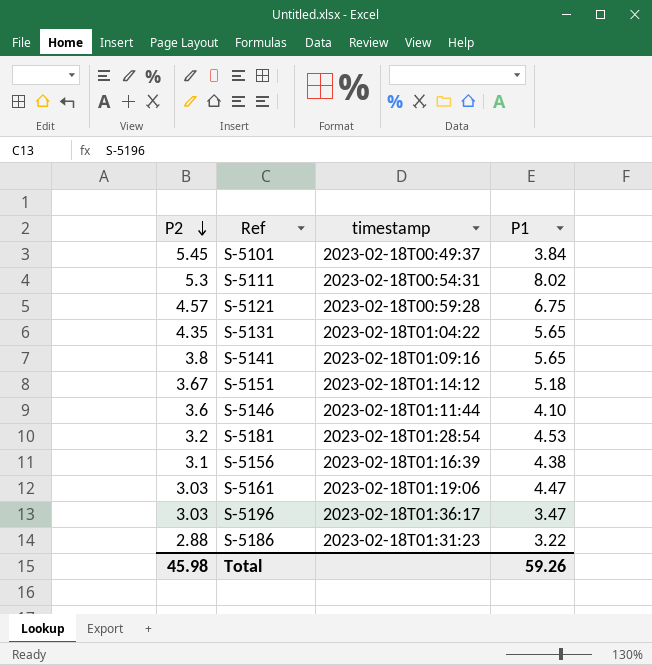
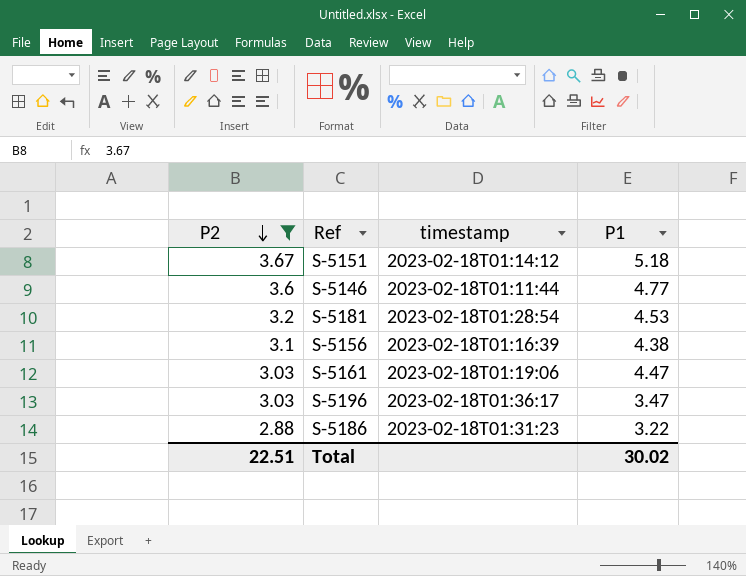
filter: none -> P2 <= 3.67
S-5146 | P1: 4.10 -> 4.77
Total | P2: 45.98 -> 22.51
Total | P1: 59.26 -> 30.02

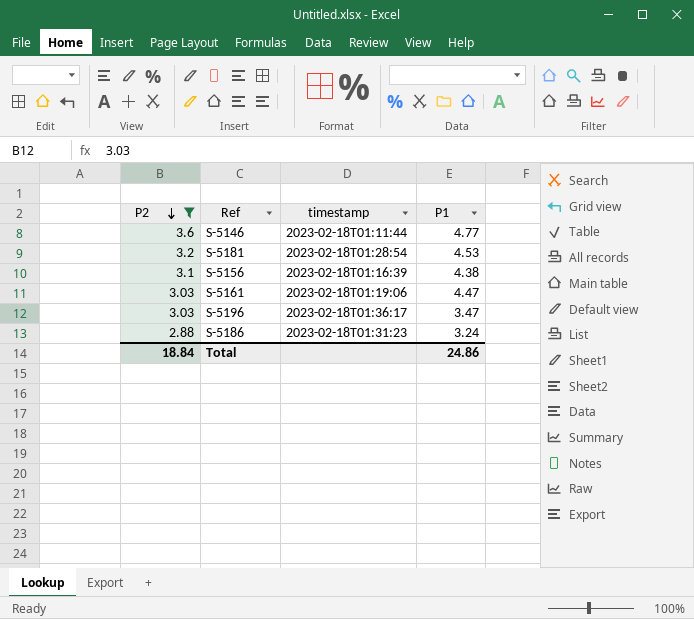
row S-5151: 3.67 | 2023-02-18T01:14:12 | 5.18 -> none
S-5186 | P1: 3.22 -> 3.24
Total | P2: 22.51 -> 18.84
Total | P1: 30.02 -> 24.86

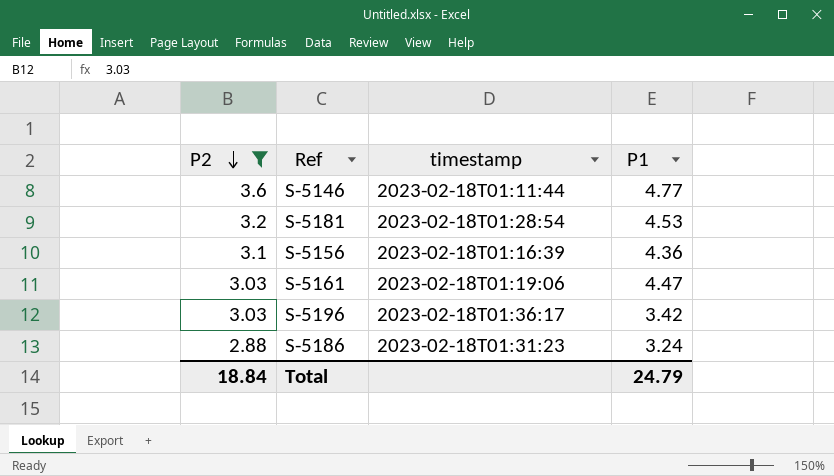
S-5156 | P1: 4.38 -> 4.36
S-5196 | P1: 3.47 -> 3.42
Total | P1: 24.86 -> 24.79

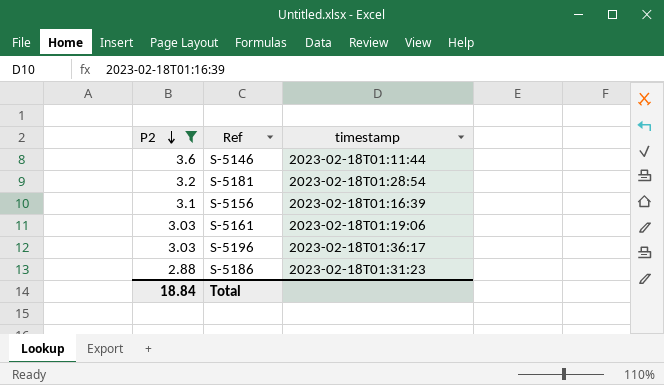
column P1 | position: 4 -> none

